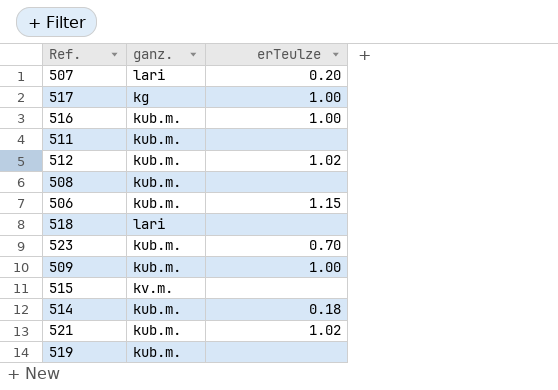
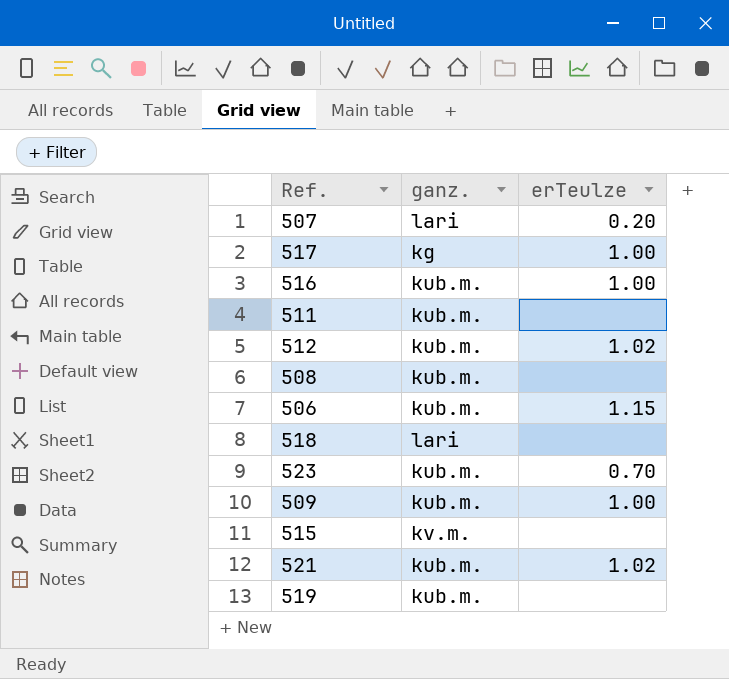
row 514: kub.m. | 0.18 -> none

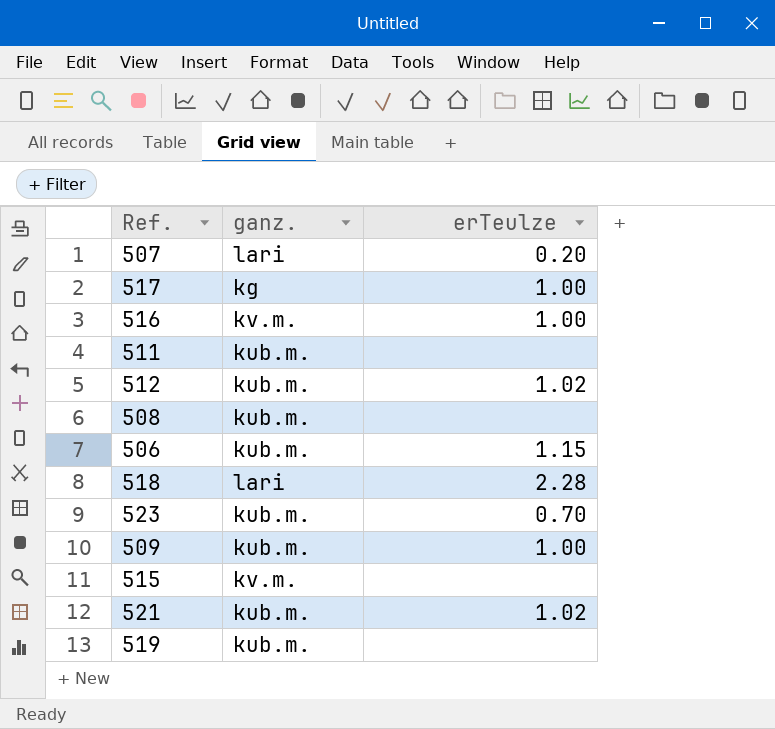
516 | ganz.: kub.m. -> kv.m.
518 | erTeulze: none -> 2.28

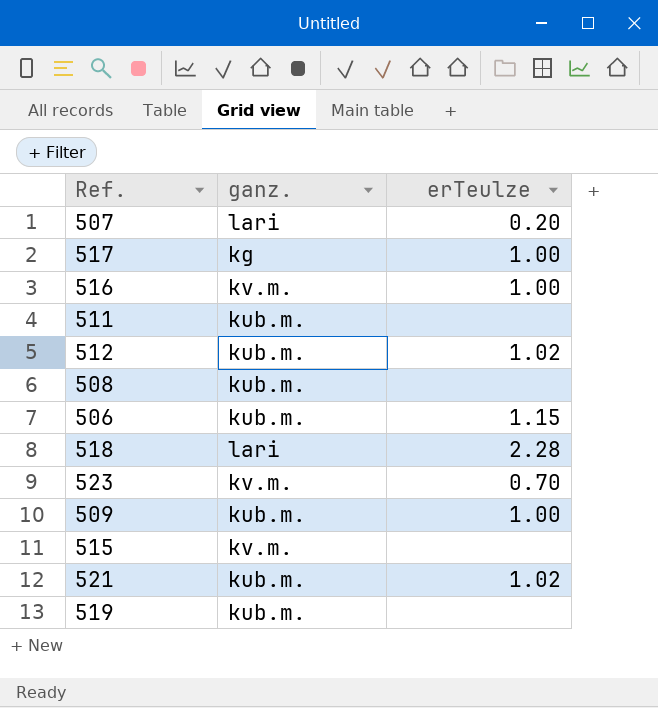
523 | ganz.: kub.m. -> kv.m.

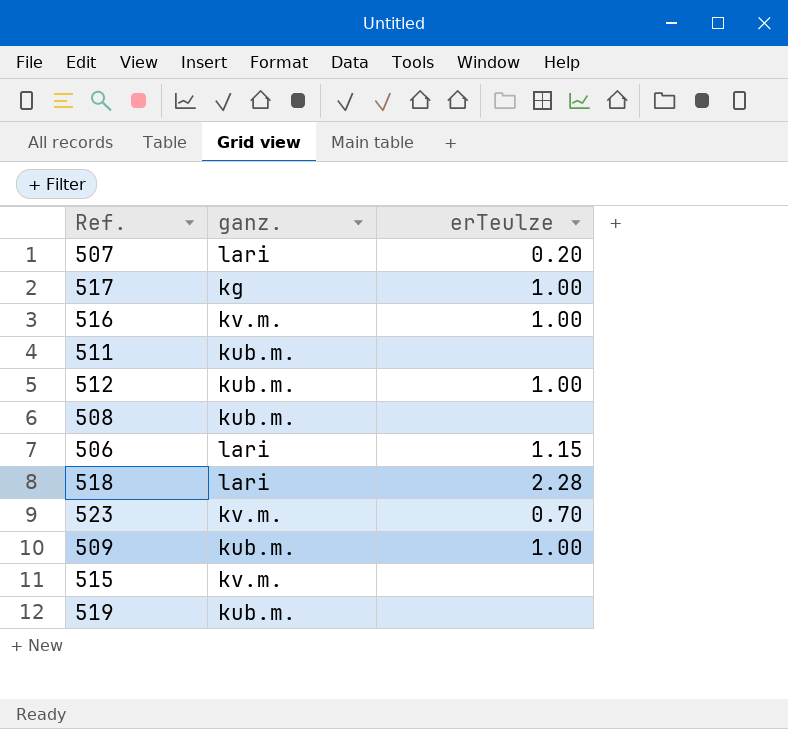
row 521: kub.m. | 1.02 -> none
512 | erTeulze: 1.02 -> 1.00
506 | ganz.: kub.m. -> lari

